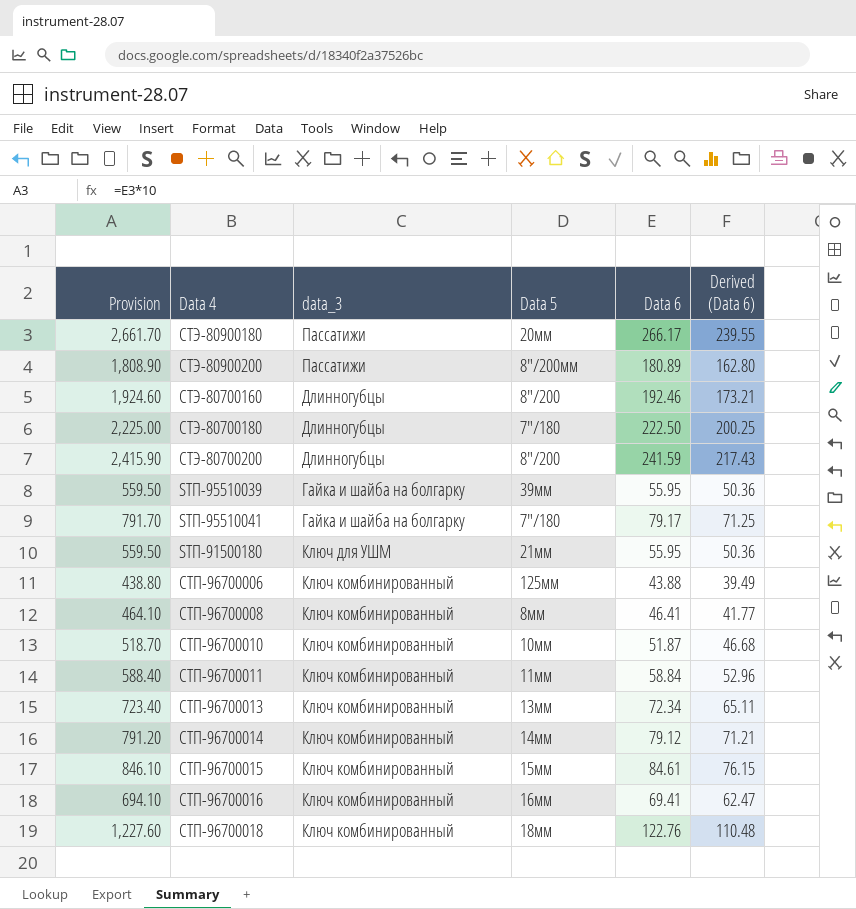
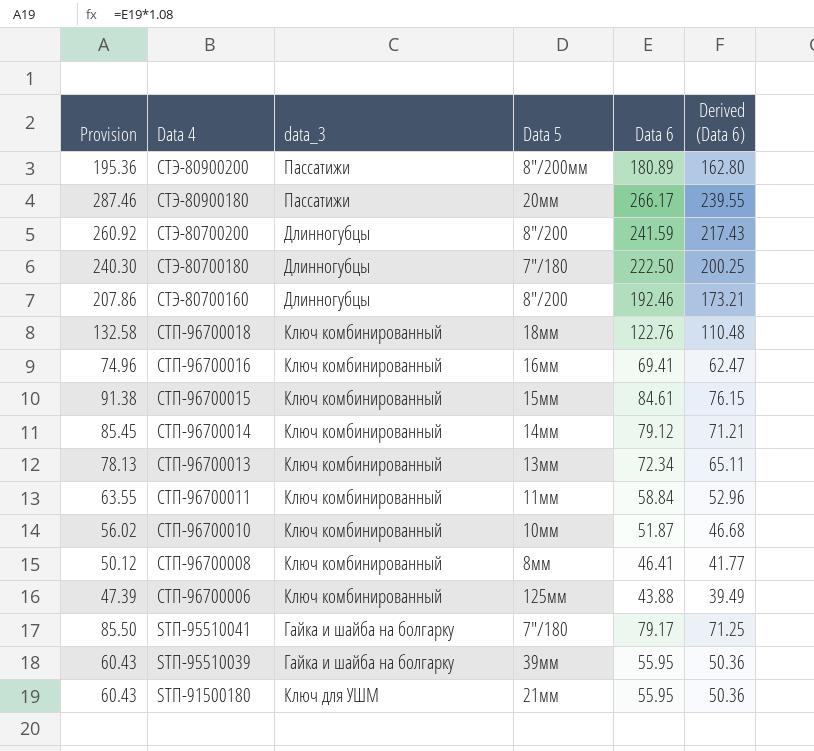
row order: none -> Data 4 descending
column Provision | formula: [Data 6] * 10 -> [Data 6] * 1.08

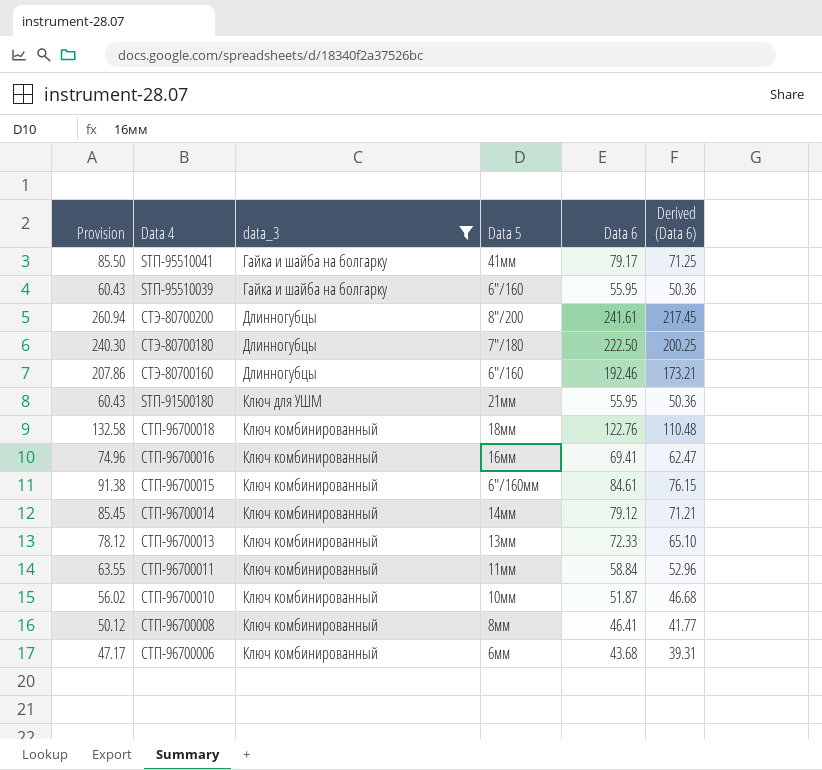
filter: none -> data_3 != Пассатижи
row order: Data 4 descending -> data_3 ascending
STП-95510041 | Data 5: 7"/180 -> 41мм
STП-95510039 | Data 5: 39мм -> 6"/160
СТЭ-80700200 | Provision: 260.92 -> 260.94
СТЭ-80700200 | Data 6: 241.59 -> 241.61
СТЭ-80700200 | Derived (Data 6): 217.43 -> 217.45
СТЭ-80700160 | Data 5: 8"/200 -> 6"/160
СТП-96700015 | Data 5: 15мм -> 6"/160мм
СТП-96700013 | Provision: 78.13 -> 78.12
СТП-96700013 | Data 6: 72.34 -> 72.33
СТП-96700013 | Derived (Data 6): 65.11 -> 65.10
СТП-96700006 | Provision: 47.39 -> 47.17
СТП-96700006 | Data 5: 125мм -> 6мм
СТП-96700006 | Data 6: 43.88 -> 43.68
СТП-96700006 | Derived (Data 6): 39.49 -> 39.31

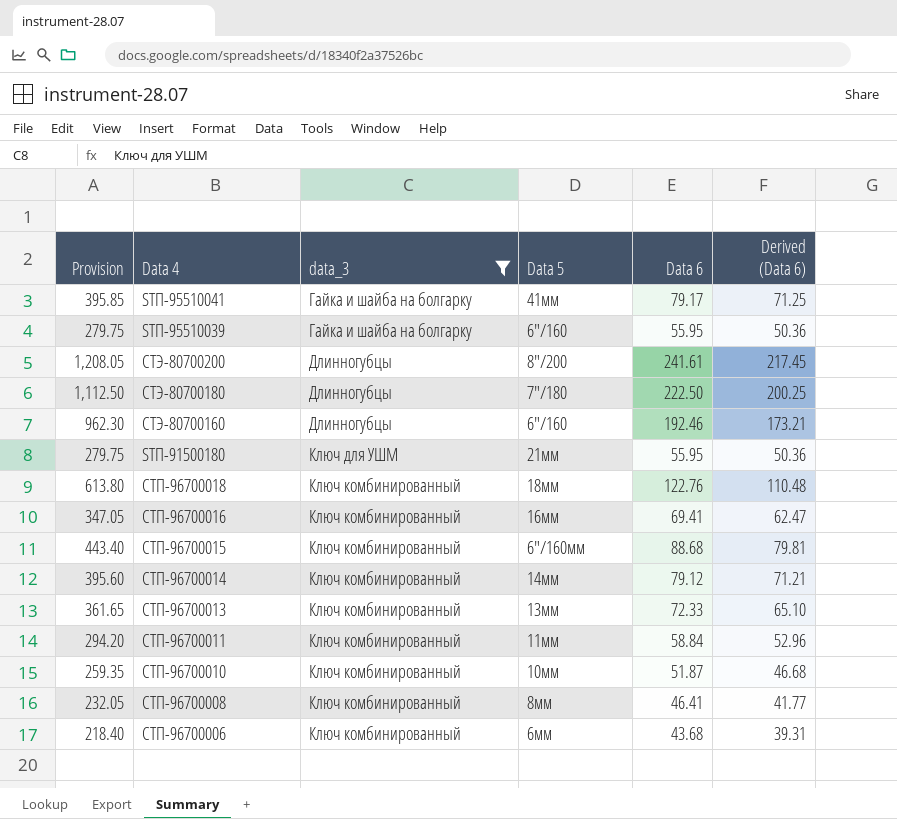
column Provision | formula: [Data 6] * 1.08 -> [Data 6] * 5
СТП-96700015 | Data 6: 84.61 -> 88.68
СТП-96700015 | Derived (Data 6): 76.15 -> 79.81

